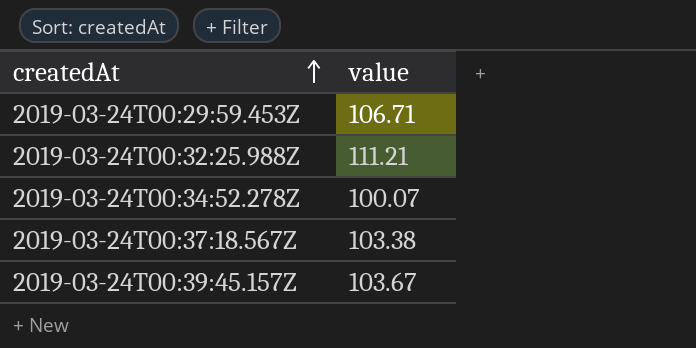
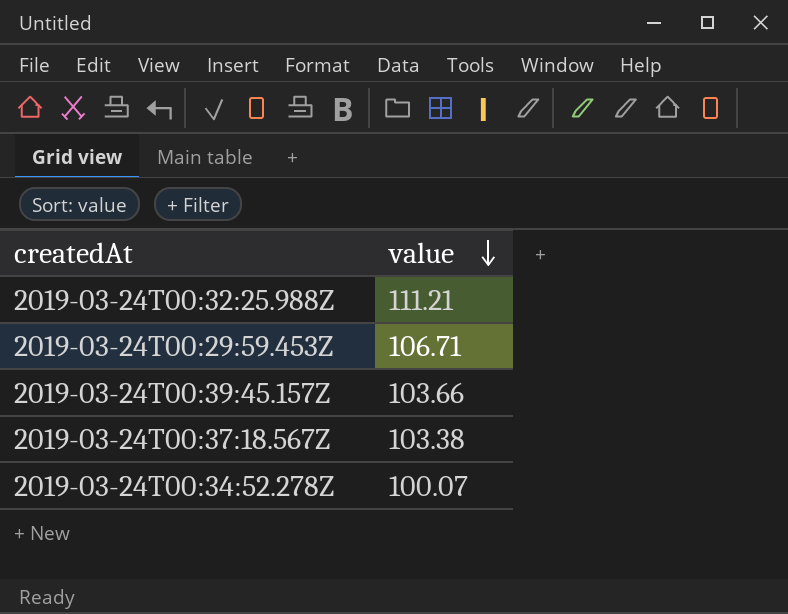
row order: createdAt ascending -> value descending
2019-03-24T00:39:45.157Z | value: 103.67 -> 103.66

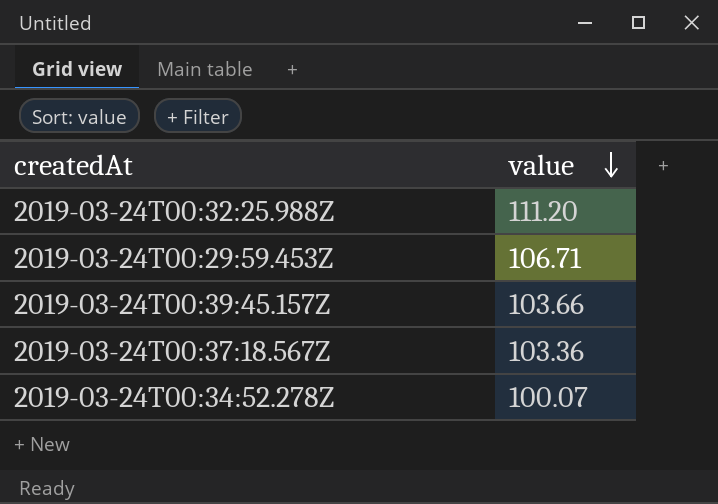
2019-03-24T00:32:25.988Z | value: 111.21 -> 111.20
2019-03-24T00:37:18.567Z | value: 103.38 -> 103.36

